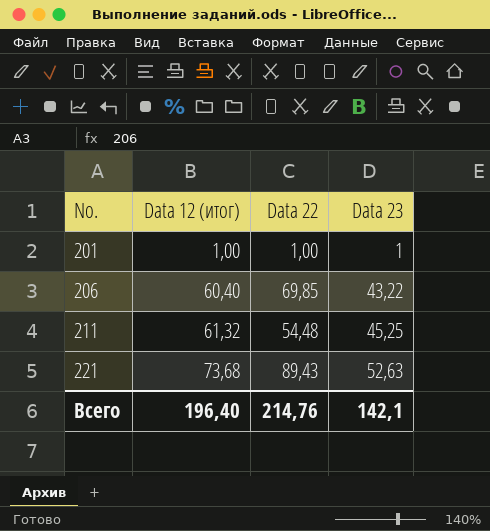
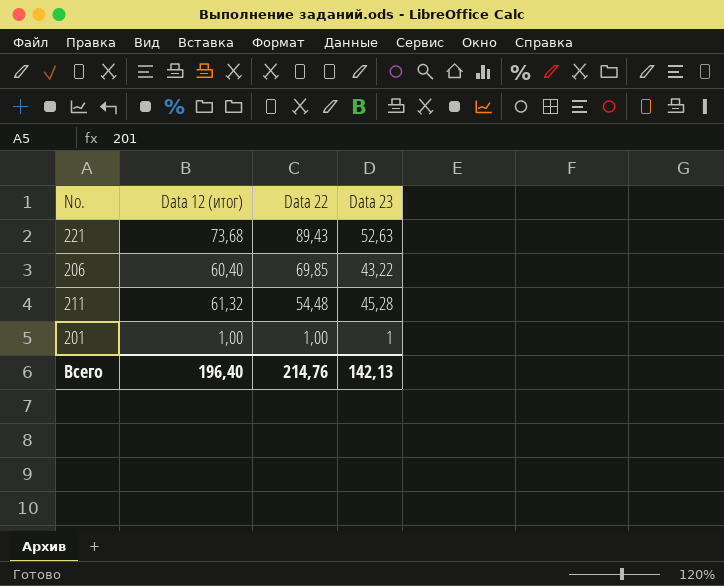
row order: No. ascending -> Data 22 descending
211 | Data 23: 45,25 -> 45,28
Всего | Data 23: 142,1 -> 142,13

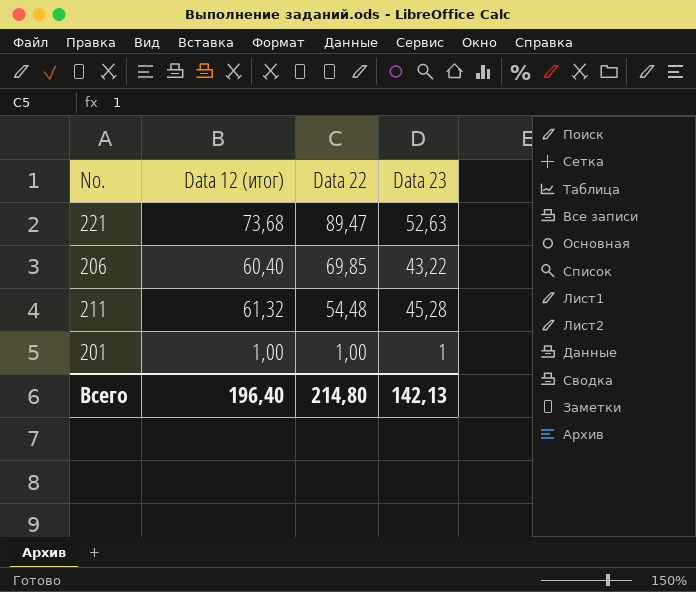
221 | Data 22: 89,43 -> 89,47
Всего | Data 22: 214,76 -> 214,80

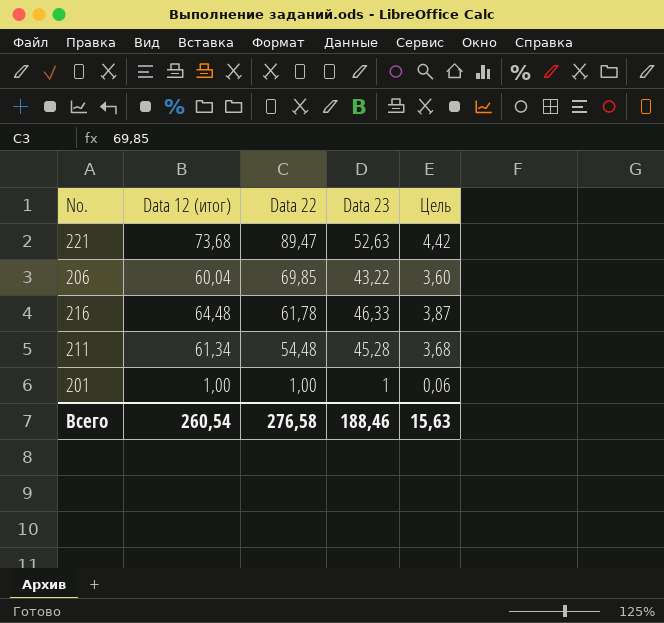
column Цель | formula: none -> [Data 12 (итог)] * 0,06
206 | Data 12 (итог): 60,40 -> 60,04
row 216: none -> 64,48 | 61,78 | 46,33 | 3,87
211 | Data 12 (итог): 61,32 -> 61,34
Всего | Data 12 (итог): 196,40 -> 260,54
Всего | Data 22: 214,80 -> 276,58
Всего | Data 23: 142,13 -> 188,46

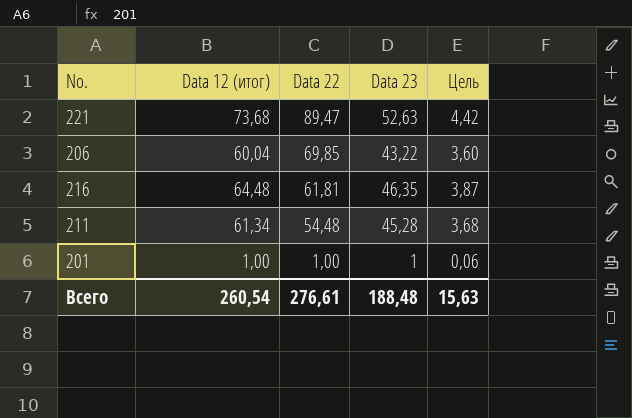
216 | Data 22: 61,78 -> 61,81
216 | Data 23: 46,33 -> 46,35
Всего | Data 22: 276,58 -> 276,61
Всего | Data 23: 188,46 -> 188,48

